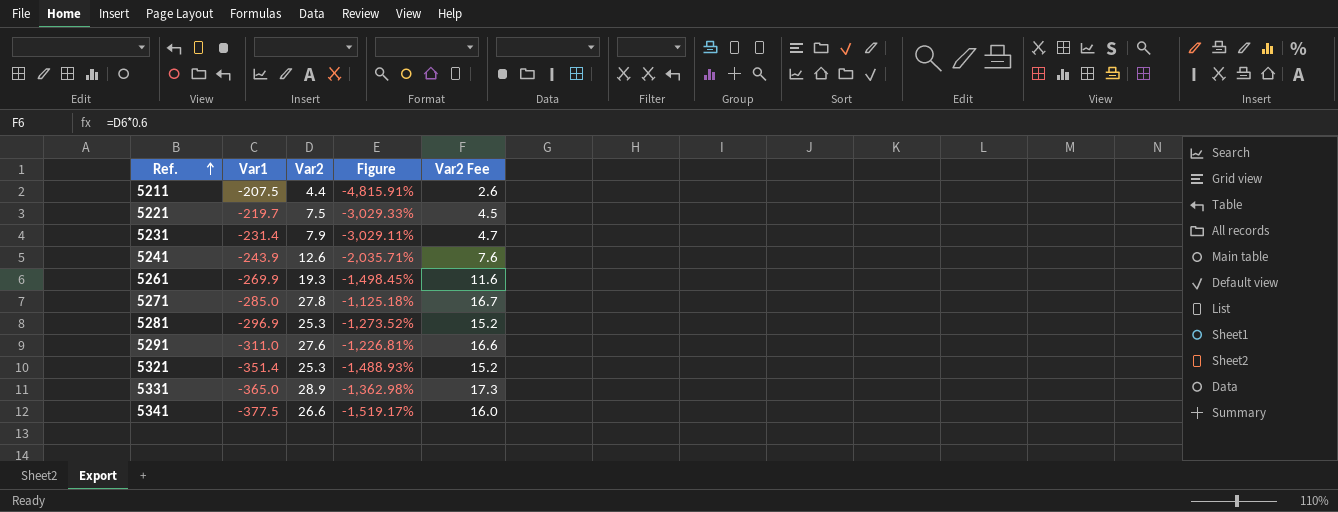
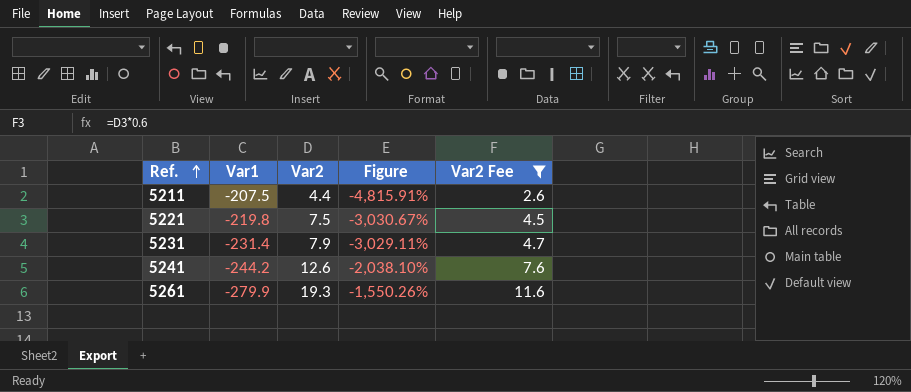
filter: none -> Var2 Fee <= 11.6
5221 | Var1: -219.7 -> -219.8
5221 | Figure: -3,029.33% -> -3,030.67%
5241 | Var1: -243.9 -> -244.2
5241 | Figure: -2,035.71% -> -2,038.10%
5261 | Var1: -269.9 -> -279.9
5261 | Figure: -1,498.45% -> -1,550.26%

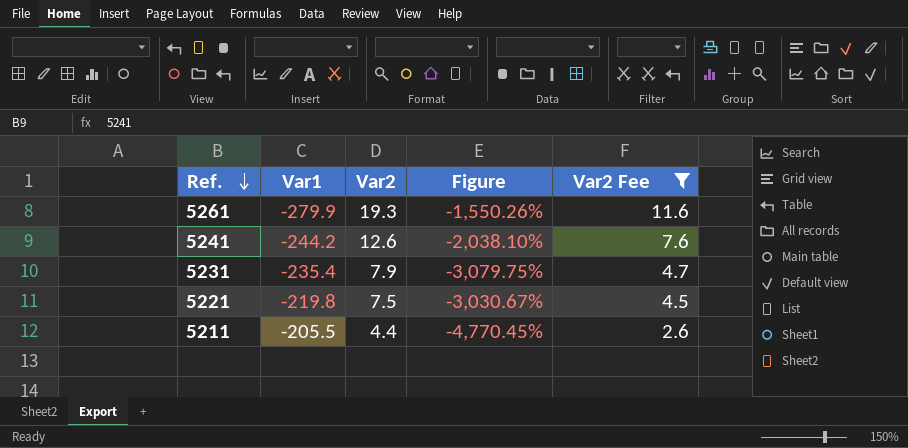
row order: Ref. ascending -> Ref. descending
5231 | Var1: -231.4 -> -235.4
5231 | Figure: -3,029.11% -> -3,079.75%
5211 | Var1: -207.5 -> -205.5
5211 | Figure: -4,815.91% -> -4,770.45%

